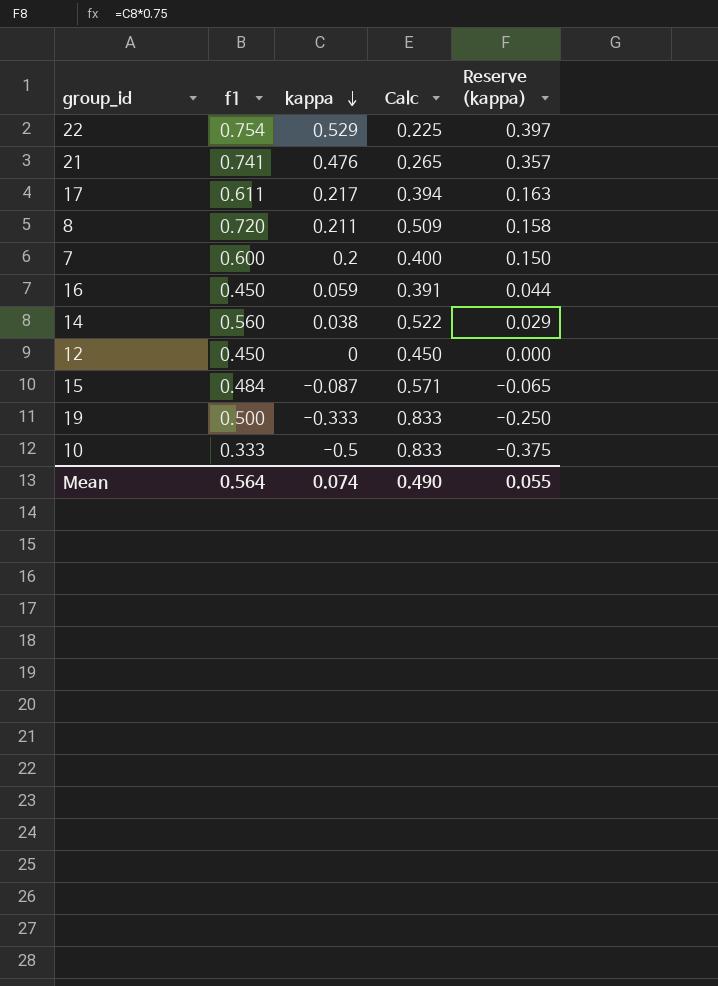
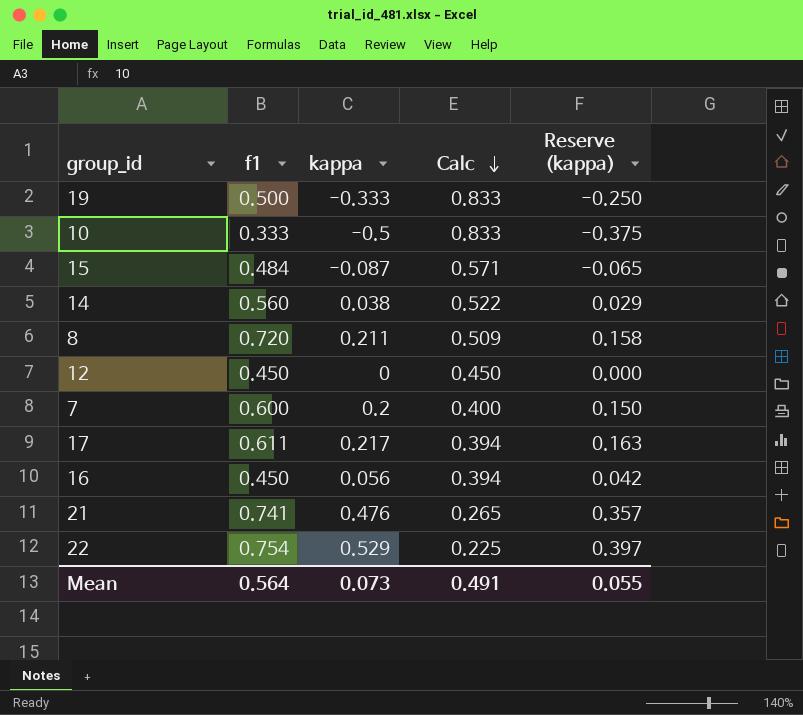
row order: kappa descending -> Calc descending
16 | kappa: 0.059 -> 0.056
16 | Calc: 0.391 -> 0.394
16 | Reserve (kappa): 0.044 -> 0.042
Mean | kappa: 0.074 -> 0.073
Mean | Calc: 0.490 -> 0.491

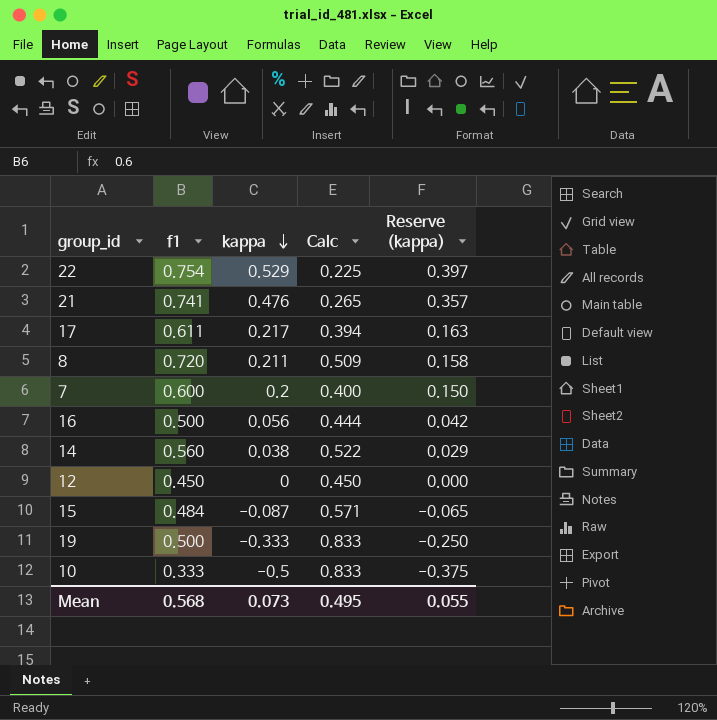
row order: Calc descending -> kappa descending
16 | f1: 0.450 -> 0.500
16 | Calc: 0.394 -> 0.444
Mean | f1: 0.564 -> 0.568
Mean | Calc: 0.491 -> 0.495

